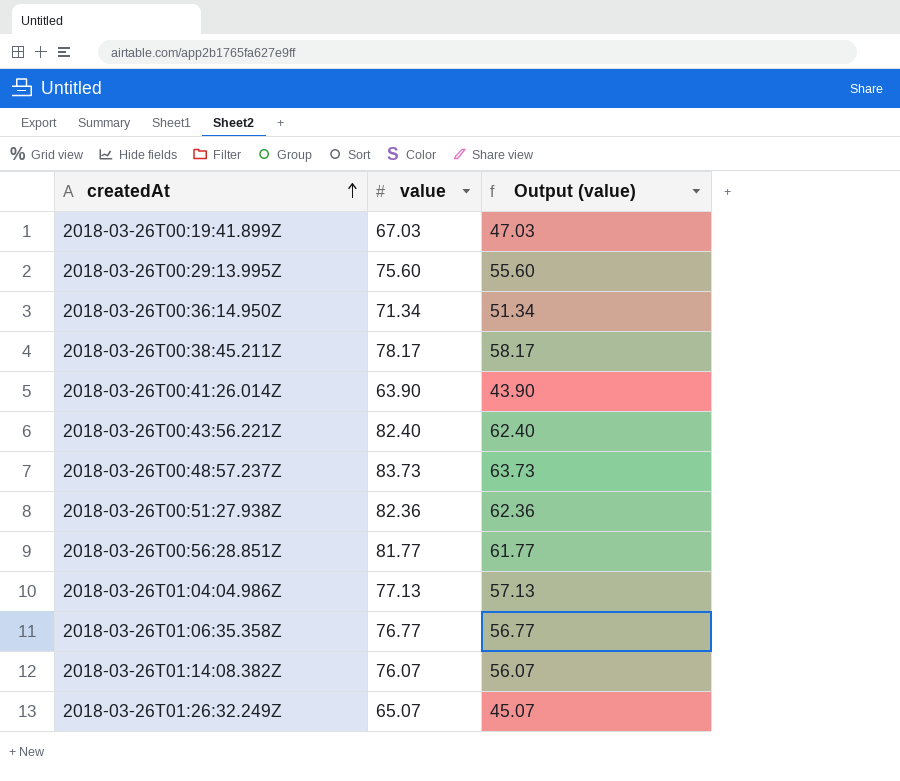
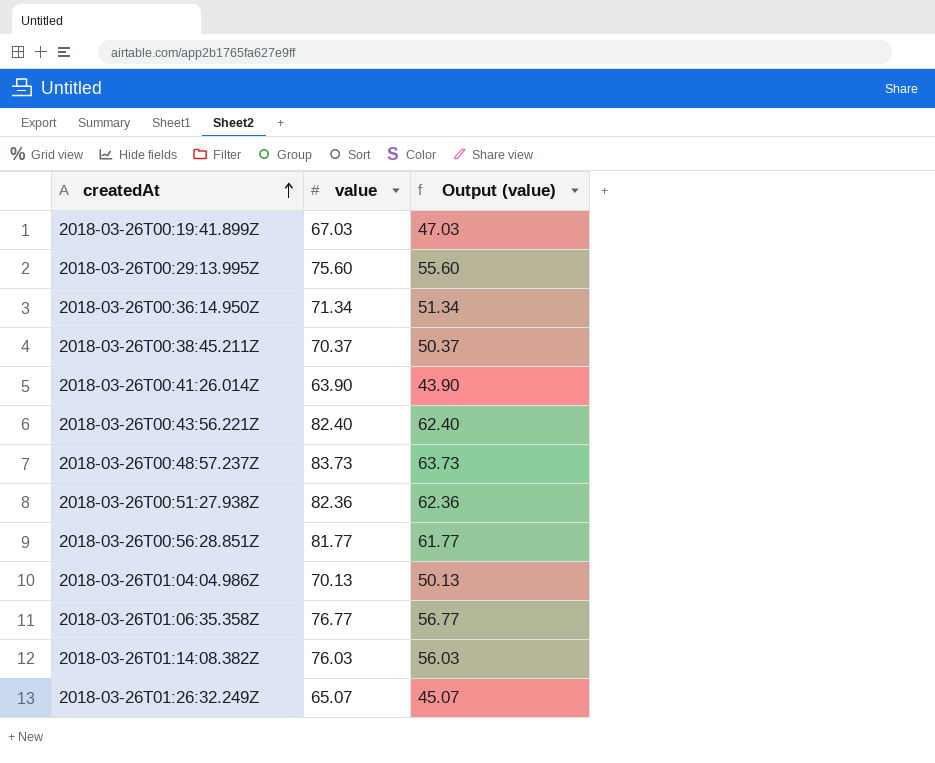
2018-03-26T00:38:45.211Z | value: 78.17 -> 70.37
2018-03-26T00:38:45.211Z | Output (value): 58.17 -> 50.37
2018-03-26T01:04:04.986Z | value: 77.13 -> 70.13
2018-03-26T01:04:04.986Z | Output (value): 57.13 -> 50.13
2018-03-26T01:14:08.382Z | value: 76.07 -> 76.03
2018-03-26T01:14:08.382Z | Output (value): 56.07 -> 56.03

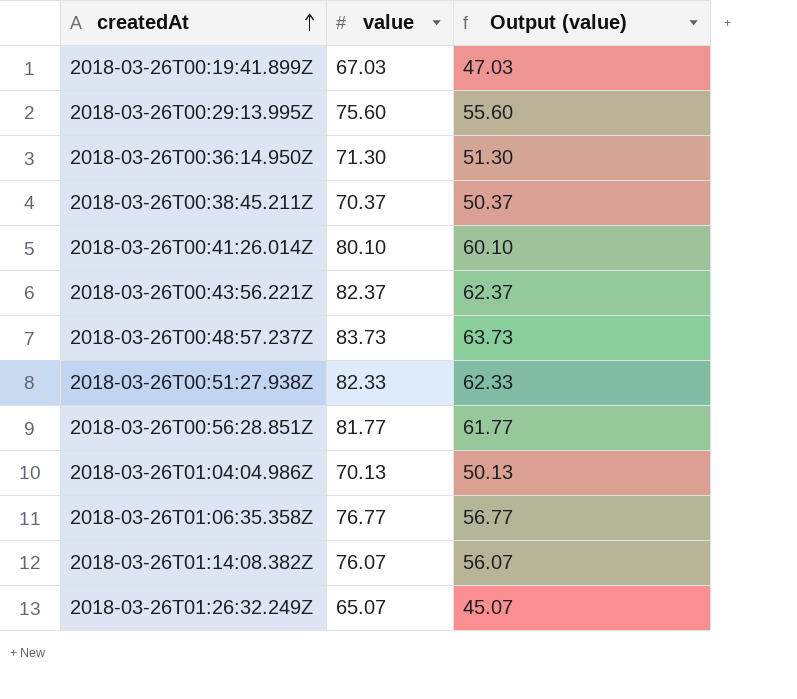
2018-03-26T00:36:14.950Z | value: 71.34 -> 71.30
2018-03-26T00:36:14.950Z | Output (value): 51.34 -> 51.30
2018-03-26T00:41:26.014Z | value: 63.90 -> 80.10
2018-03-26T00:41:26.014Z | Output (value): 43.90 -> 60.10
2018-03-26T00:43:56.221Z | value: 82.40 -> 82.37
2018-03-26T00:43:56.221Z | Output (value): 62.40 -> 62.37
2018-03-26T00:51:27.938Z | value: 82.36 -> 82.33
2018-03-26T00:51:27.938Z | Output (value): 62.36 -> 62.33
2018-03-26T01:14:08.382Z | value: 76.03 -> 76.07
2018-03-26T01:14:08.382Z | Output (value): 56.03 -> 56.07

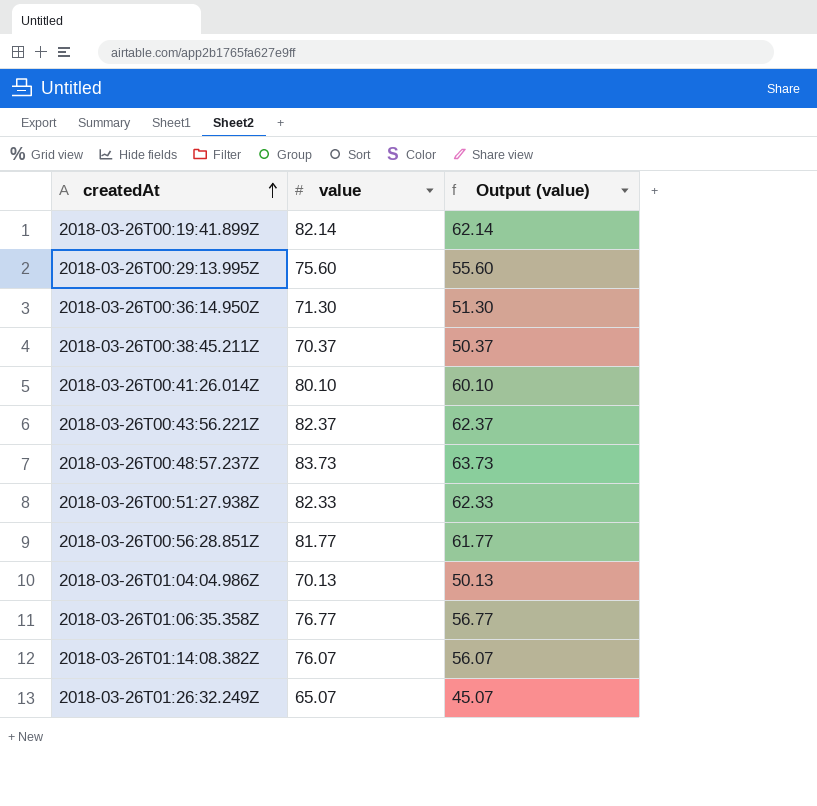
2018-03-26T00:19:41.899Z | value: 67.03 -> 82.14
2018-03-26T00:19:41.899Z | Output (value): 47.03 -> 62.14

